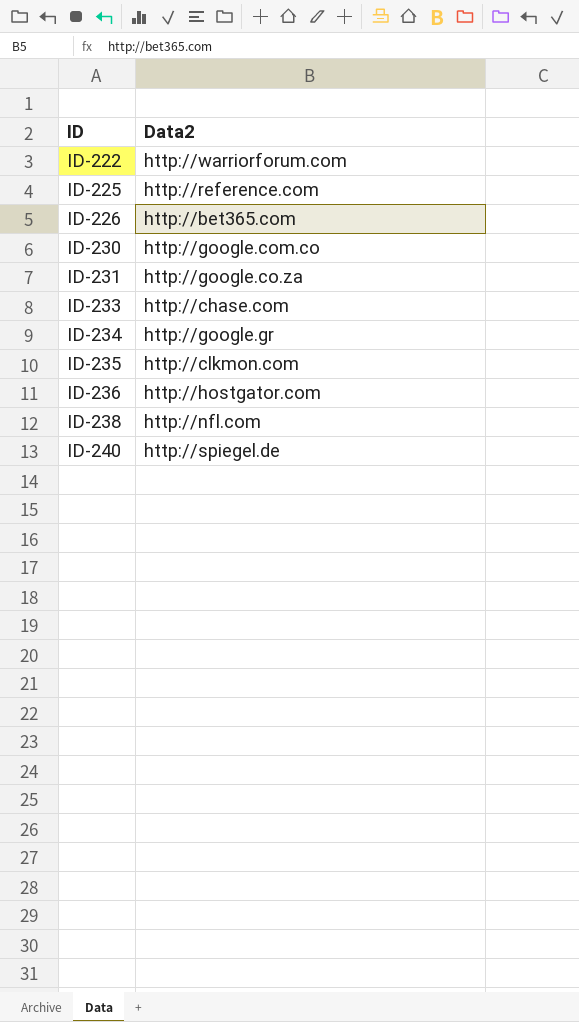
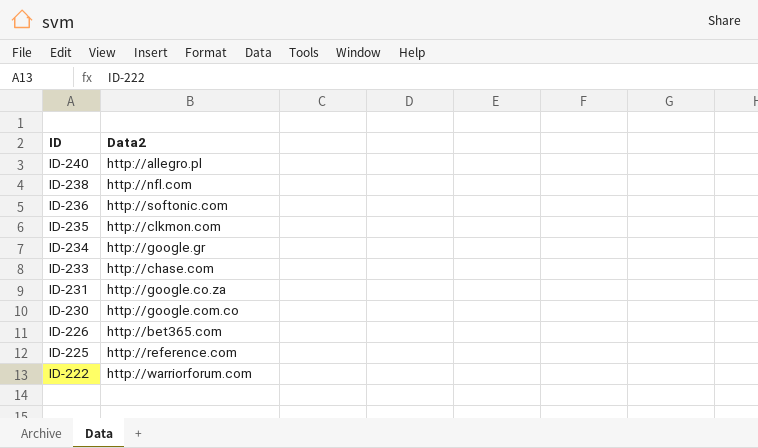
row order: ID ascending -> ID descending
ID-240 | Data2: http://spiegel.de -> http://allegro.pl
ID-236 | Data2: http://hostgator.com -> http://softonic.com

